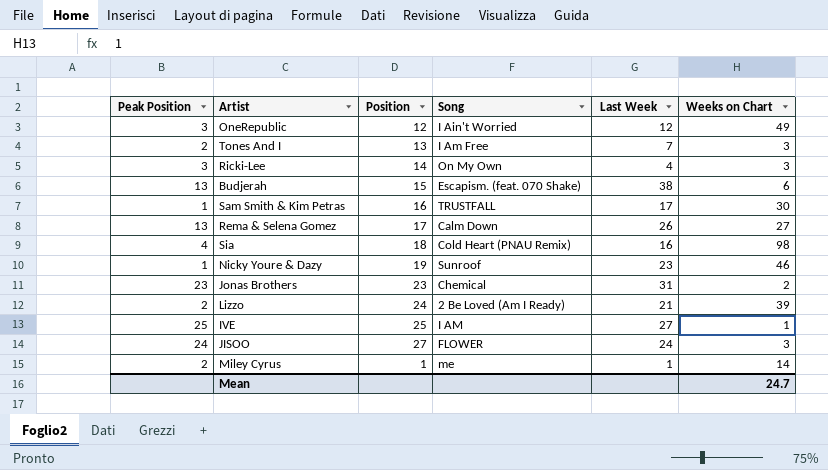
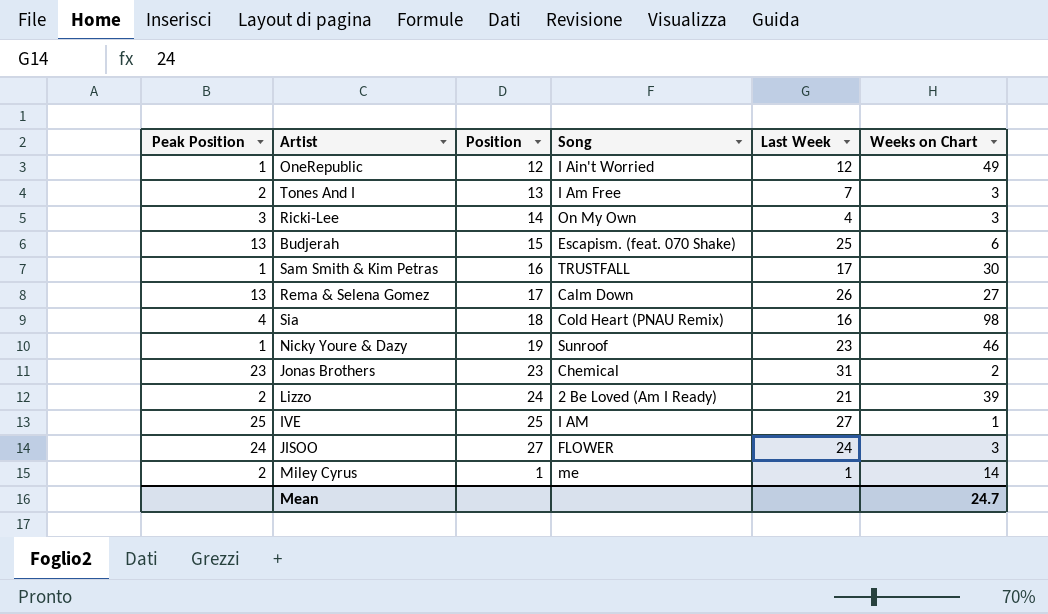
OneRepublic | Peak Position: 3 -> 1
Budjerah | Last Week: 38 -> 25

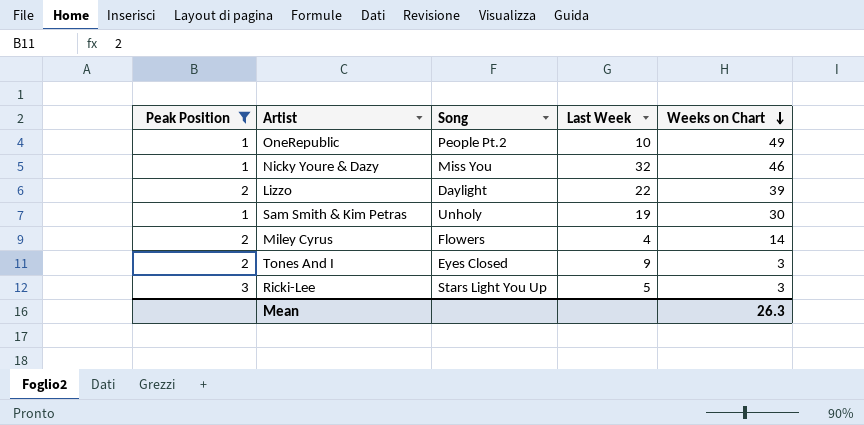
filter: none -> Peak Position <= 3
row order: none -> Weeks on Chart descending
column Position | position: 3 -> none
OneRepublic | Song: I Ain't Worried -> People Pt.2
OneRepublic | Last Week: 12 -> 10
Nicky Youre & Dazy | Song: Sunroof -> Miss You
Nicky Youre & Dazy | Last Week: 23 -> 32
Lizzo | Song: 2 Be Loved (Am I Ready) -> Daylight
Lizzo | Last Week: 21 -> 22
Sam Smith & Kim Petras | Song: TRUSTFALL -> Unholy
Sam Smith & Kim Petras | Last Week: 17 -> 19
Miley Cyrus | Song: me -> Flowers
Miley Cyrus | Last Week: 1 -> 4
Tones And I | Song: I Am Free -> Eyes Closed
Tones And I | Last Week: 7 -> 9
Ricki-Lee | Song: On My Own -> Stars Light You Up
Ricki-Lee | Last Week: 4 -> 5
Mean | Weeks on Chart: 24.7 -> 26.3

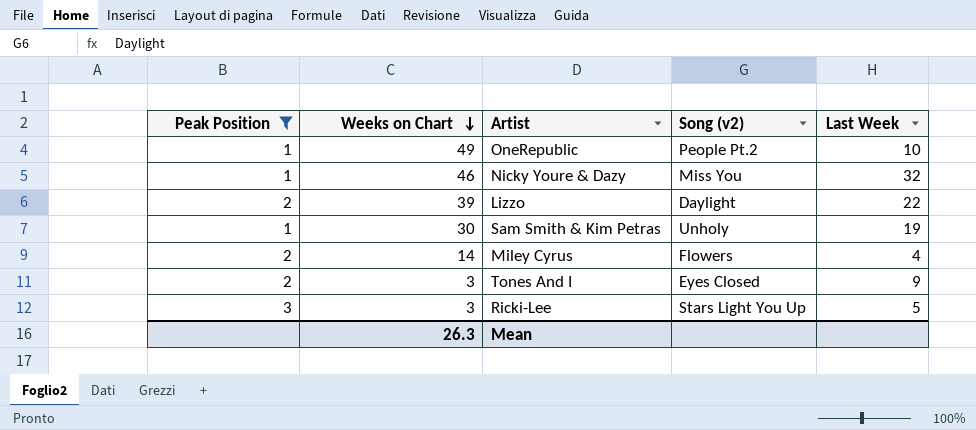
column Weeks on Chart | position: 5 -> 2
column name: Song -> Song (v2)

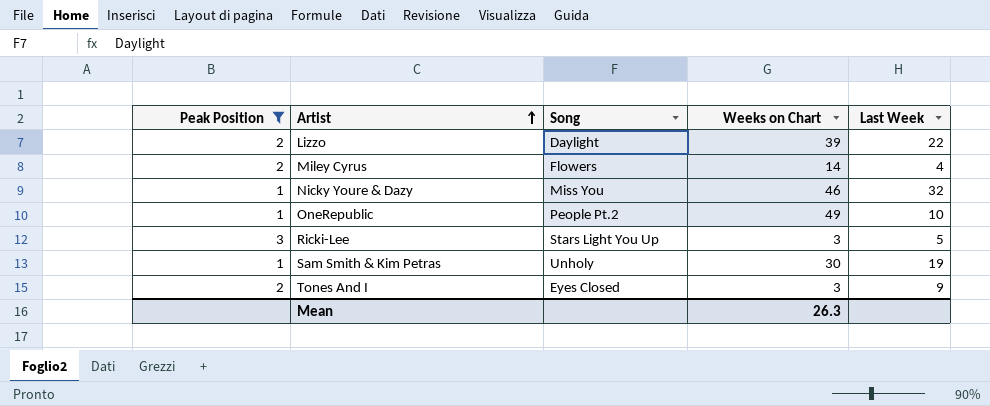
row order: Weeks on Chart descending -> Artist ascending
column name: Song (v2) -> Song
column Weeks on Chart | position: 2 -> 4

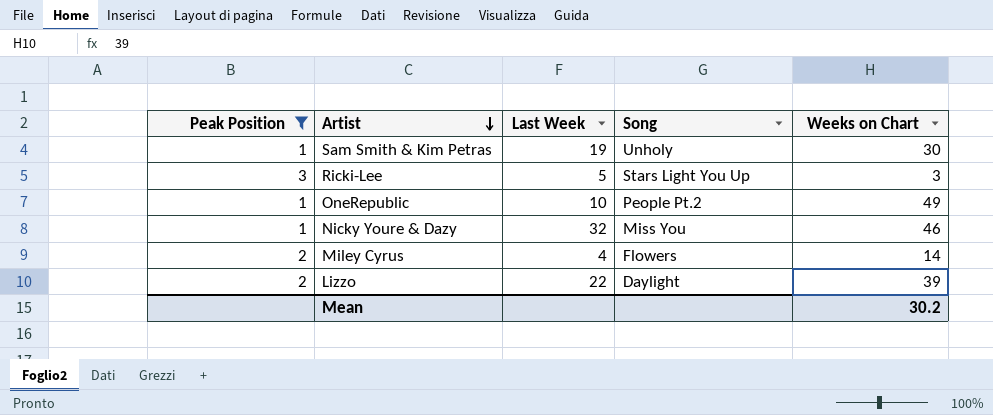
row order: Artist ascending -> Artist descending
column Last Week | position: 5 -> 3
row Tones And I: 2 | Eyes Closed | 3 | 9 -> none
Mean | Weeks on Chart: 26.3 -> 30.2

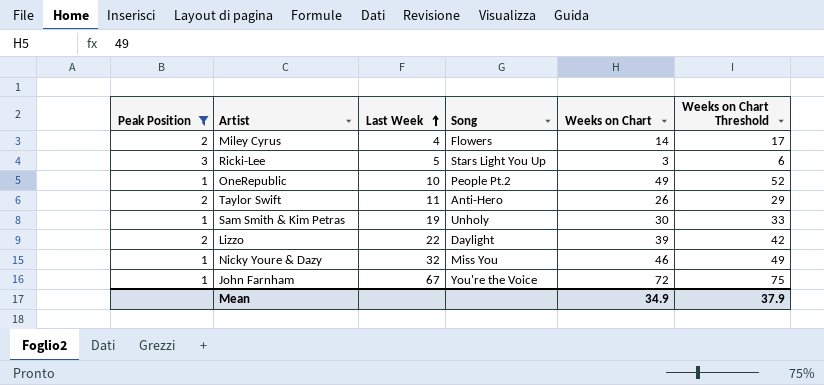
row order: Artist descending -> Last Week ascending
column Weeks on Chart Threshold | formula: none -> [Weeks on Chart] + 3
row Taylor Swift: none -> 2 | 11 | Anti-Hero | 26 | 29
row John Farnham: none -> 1 | 67 | You're the Voice | 72 | 75
Mean | Weeks on Chart: 30.2 -> 34.9

